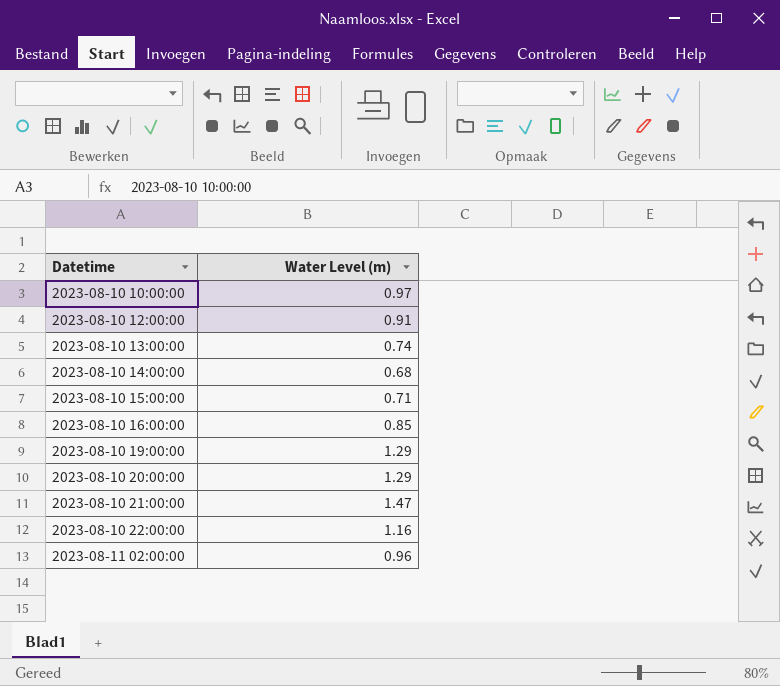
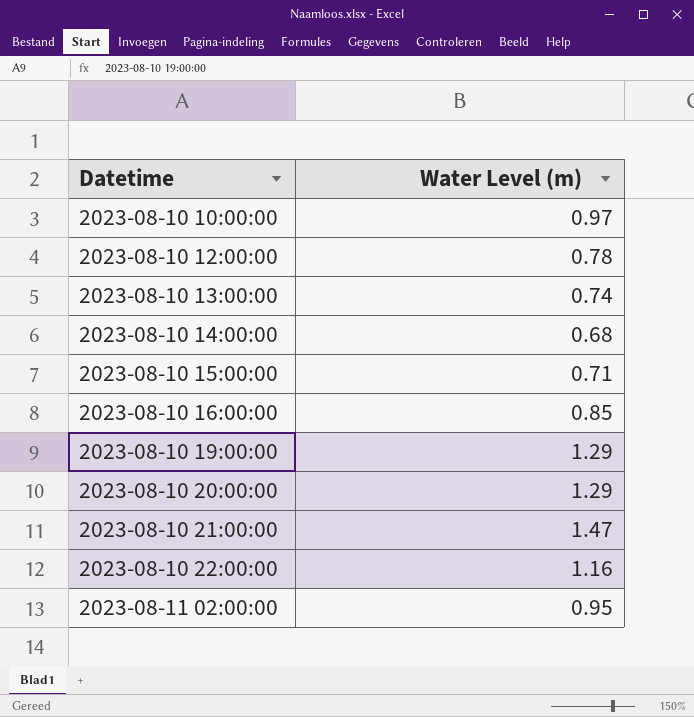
2023-08-10 12:00:00 | Water Level (m): 0.91 -> 0.78
2023-08-11 02:00:00 | Water Level (m): 0.96 -> 0.95

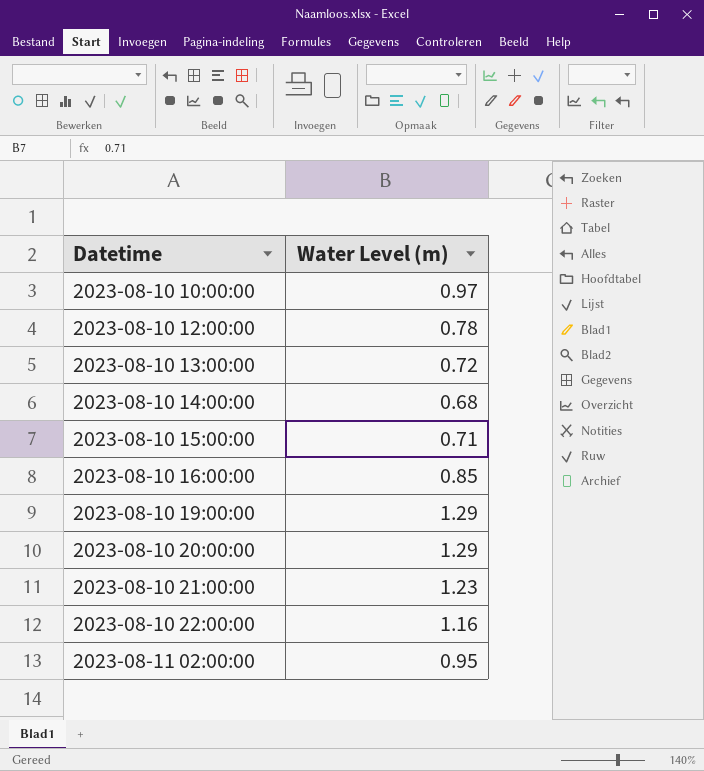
2023-08-10 13:00:00 | Water Level (m): 0.74 -> 0.72
2023-08-10 21:00:00 | Water Level (m): 1.47 -> 1.23

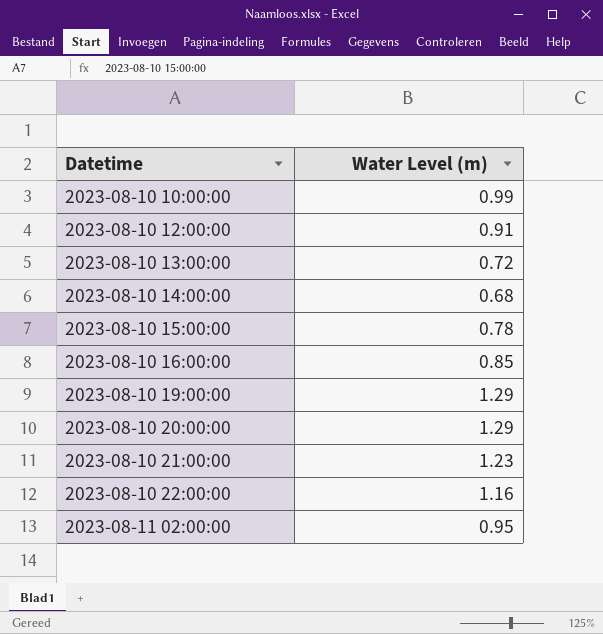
2023-08-10 10:00:00 | Water Level (m): 0.97 -> 0.99
2023-08-10 12:00:00 | Water Level (m): 0.78 -> 0.91
2023-08-10 15:00:00 | Water Level (m): 0.71 -> 0.78

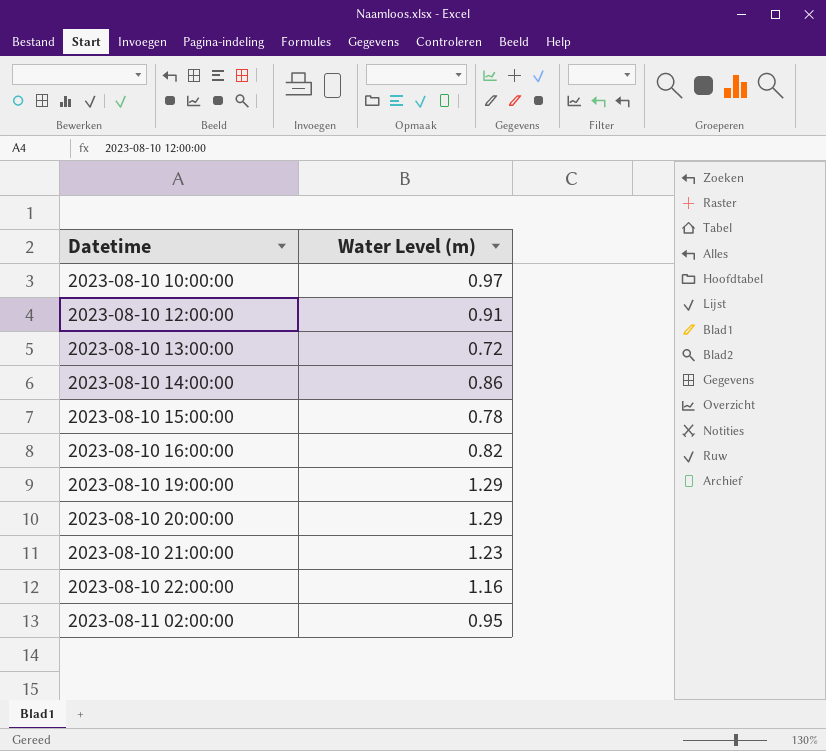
2023-08-10 10:00:00 | Water Level (m): 0.99 -> 0.97
2023-08-10 14:00:00 | Water Level (m): 0.68 -> 0.86
2023-08-10 16:00:00 | Water Level (m): 0.85 -> 0.82

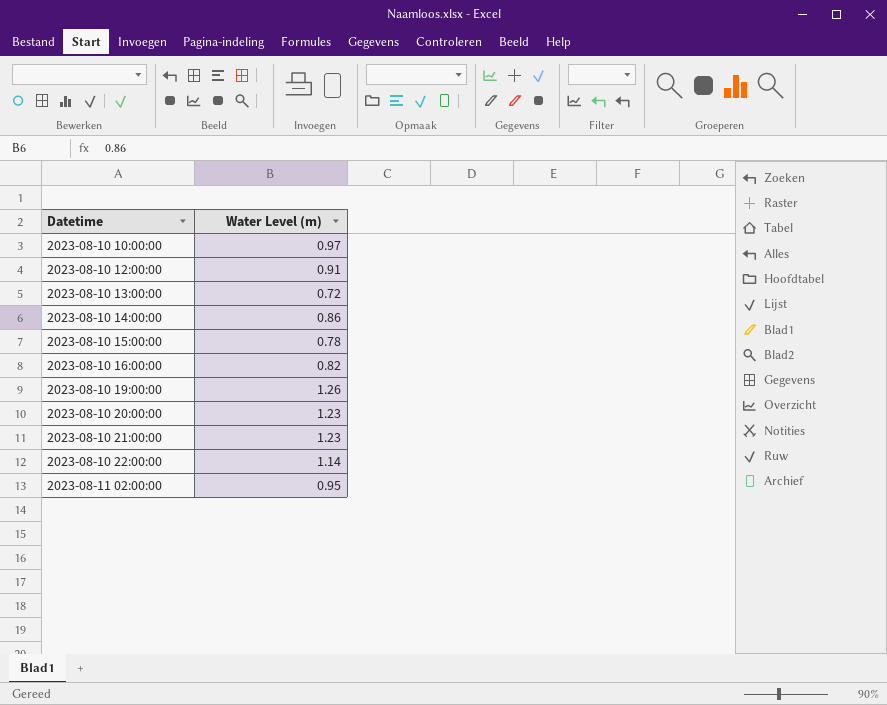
2023-08-10 19:00:00 | Water Level (m): 1.29 -> 1.26
2023-08-10 20:00:00 | Water Level (m): 1.29 -> 1.23
2023-08-10 22:00:00 | Water Level (m): 1.16 -> 1.14

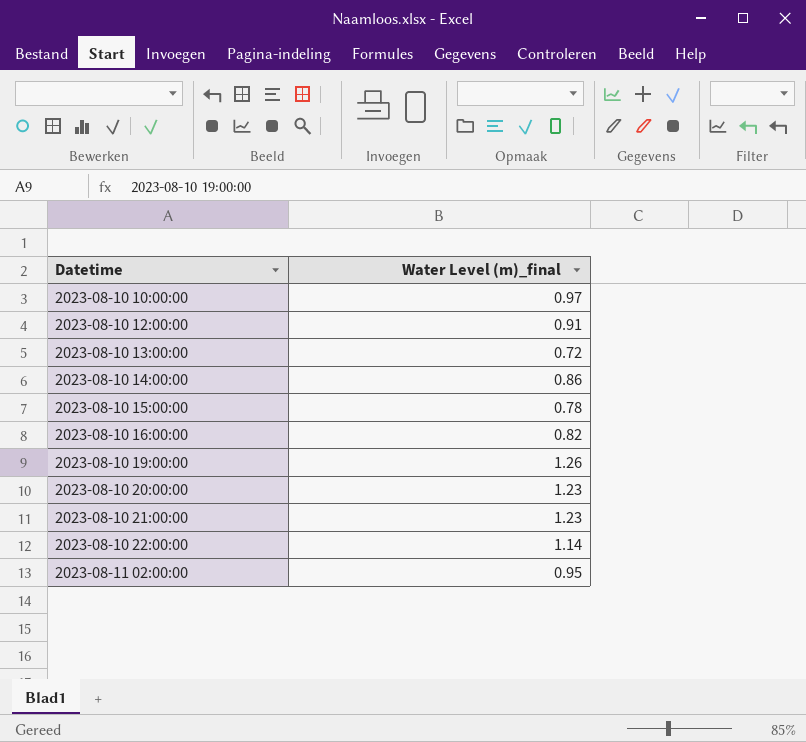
column name: Water Level (m) -> Water Level (m)_final

